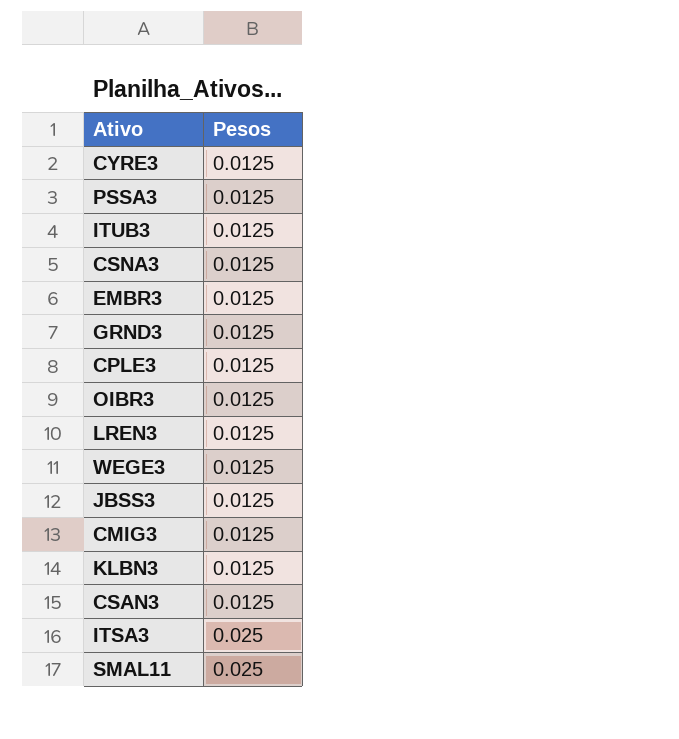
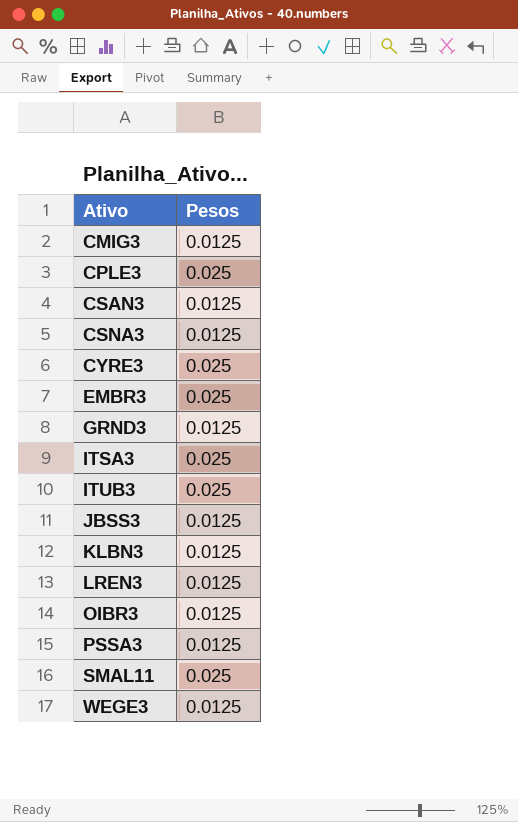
row order: Pesos ascending -> Ativo ascending
CPLE3 | Pesos: 0.0125 -> 0.025
CYRE3 | Pesos: 0.0125 -> 0.025
EMBR3 | Pesos: 0.0125 -> 0.025
ITUB3 | Pesos: 0.0125 -> 0.025

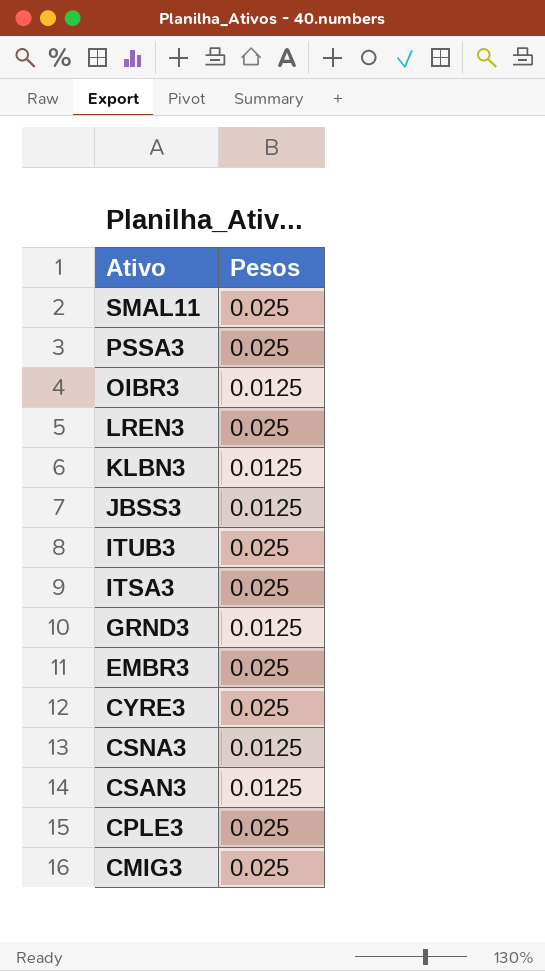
row order: Ativo ascending -> Ativo descending
row WEGE3: 0.0125 -> none
PSSA3 | Pesos: 0.0125 -> 0.025
LREN3 | Pesos: 0.0125 -> 0.025
CMIG3 | Pesos: 0.0125 -> 0.025

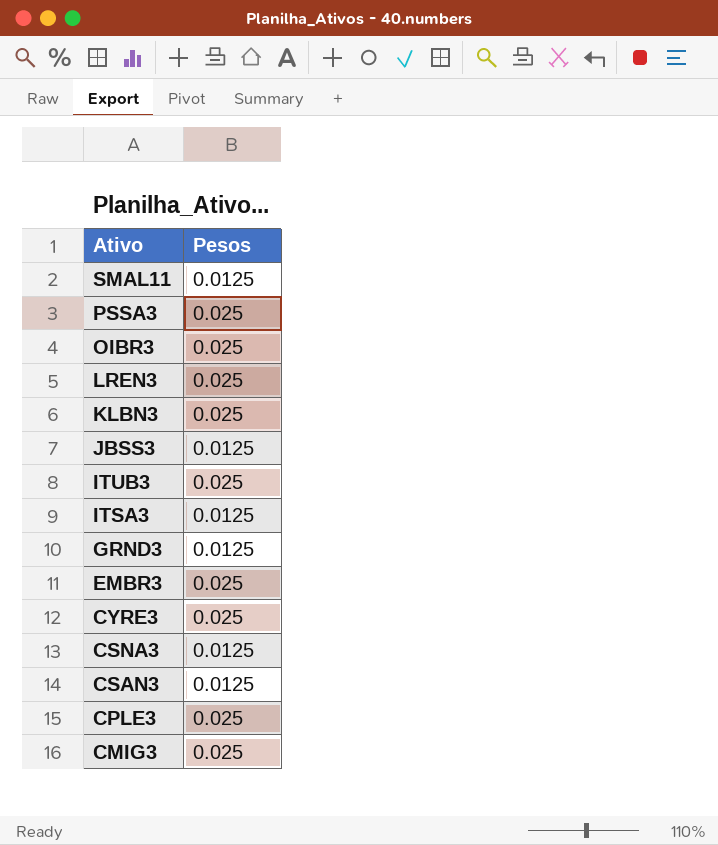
SMAL11 | Pesos: 0.025 -> 0.0125
OIBR3 | Pesos: 0.0125 -> 0.025
KLBN3 | Pesos: 0.0125 -> 0.025
ITSA3 | Pesos: 0.025 -> 0.0125

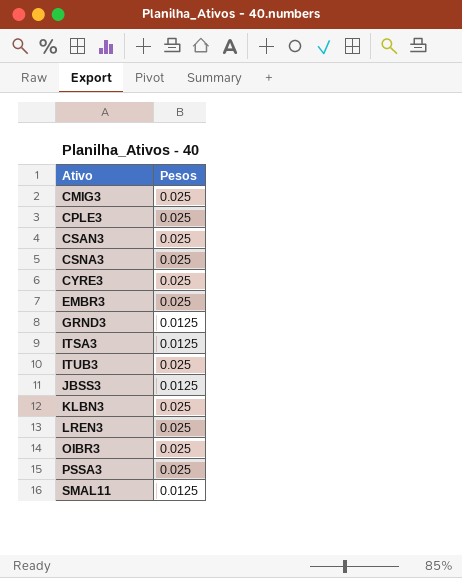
row order: Ativo descending -> Ativo ascending
CSAN3 | Pesos: 0.0125 -> 0.025
CSNA3 | Pesos: 0.0125 -> 0.025

